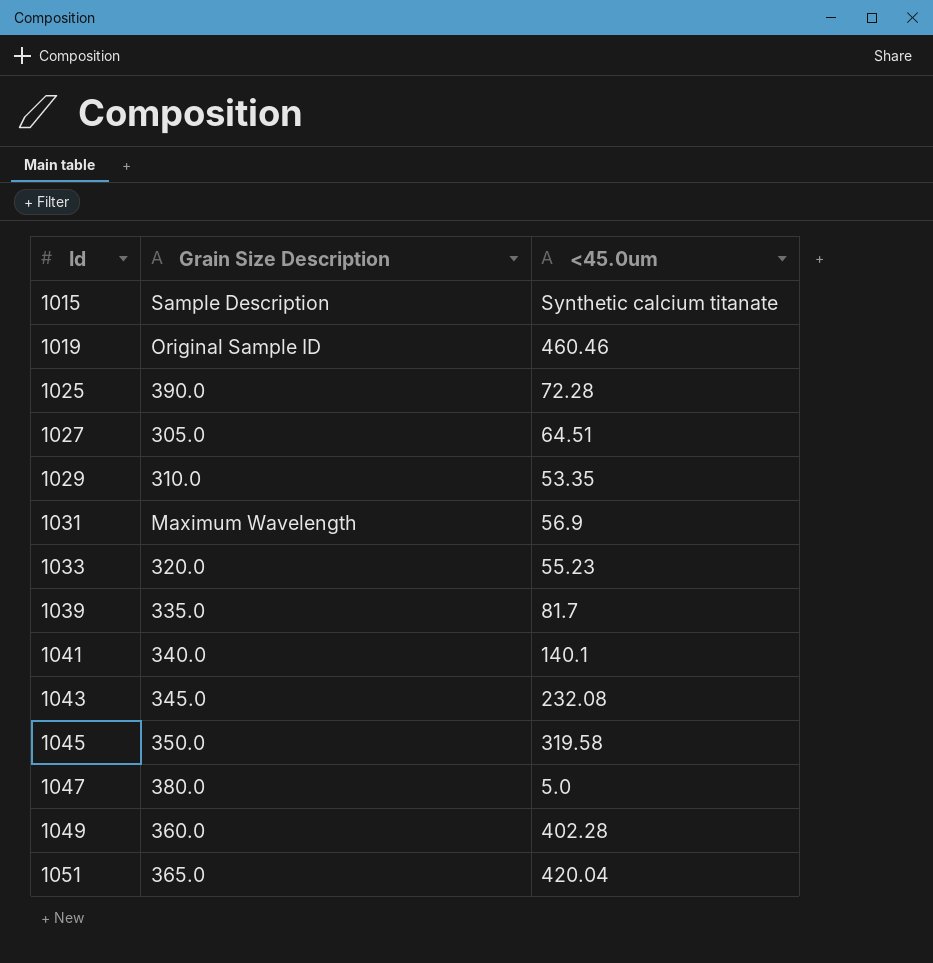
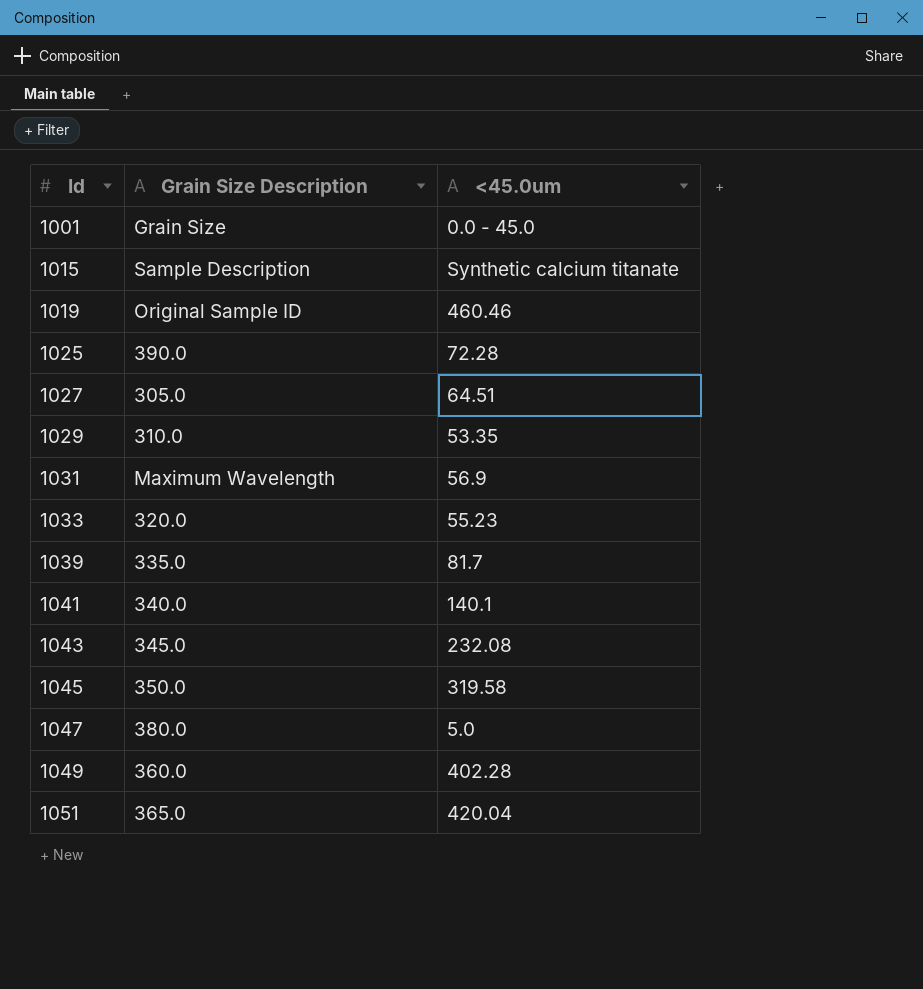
row 1001: none -> Grain Size | 0.0 - 45.0

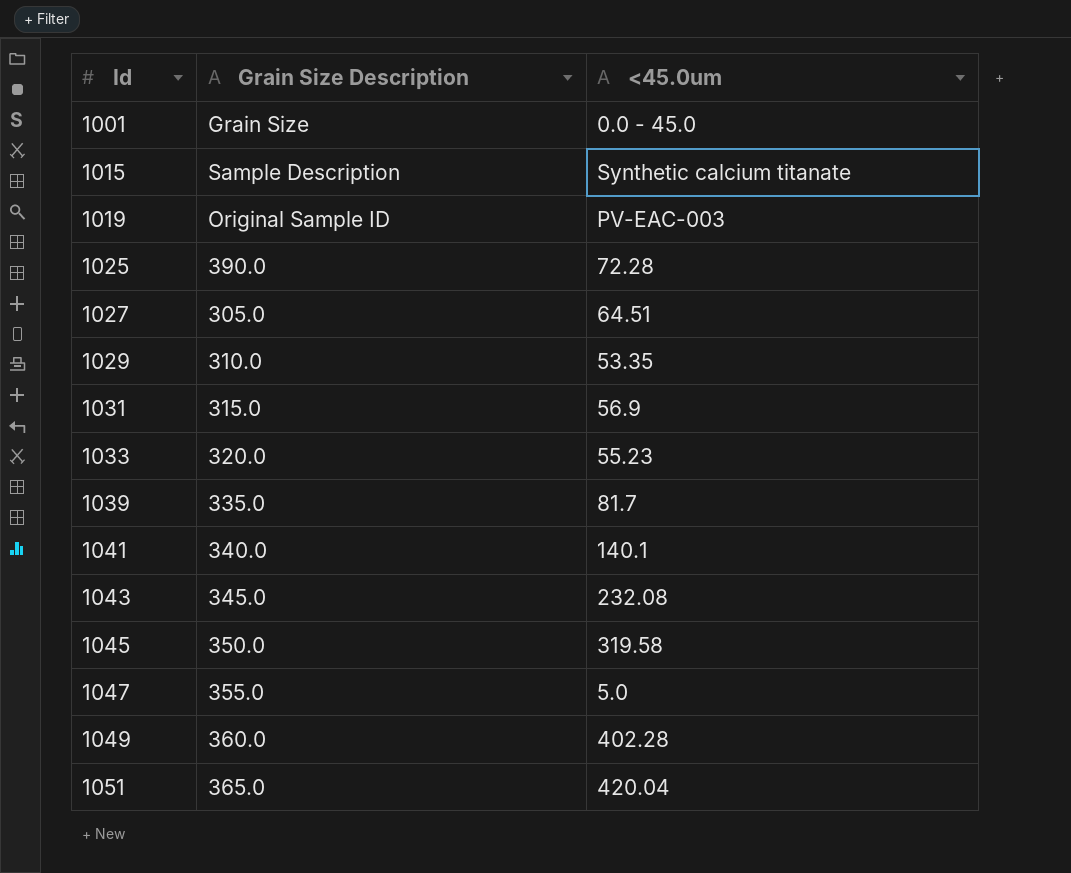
1019 | <45.0um: 460.46 -> PV-EAC-003
1031 | Grain Size Description: Maximum Wavelength -> 315.0
1047 | Grain Size Description: 380.0 -> 355.0

